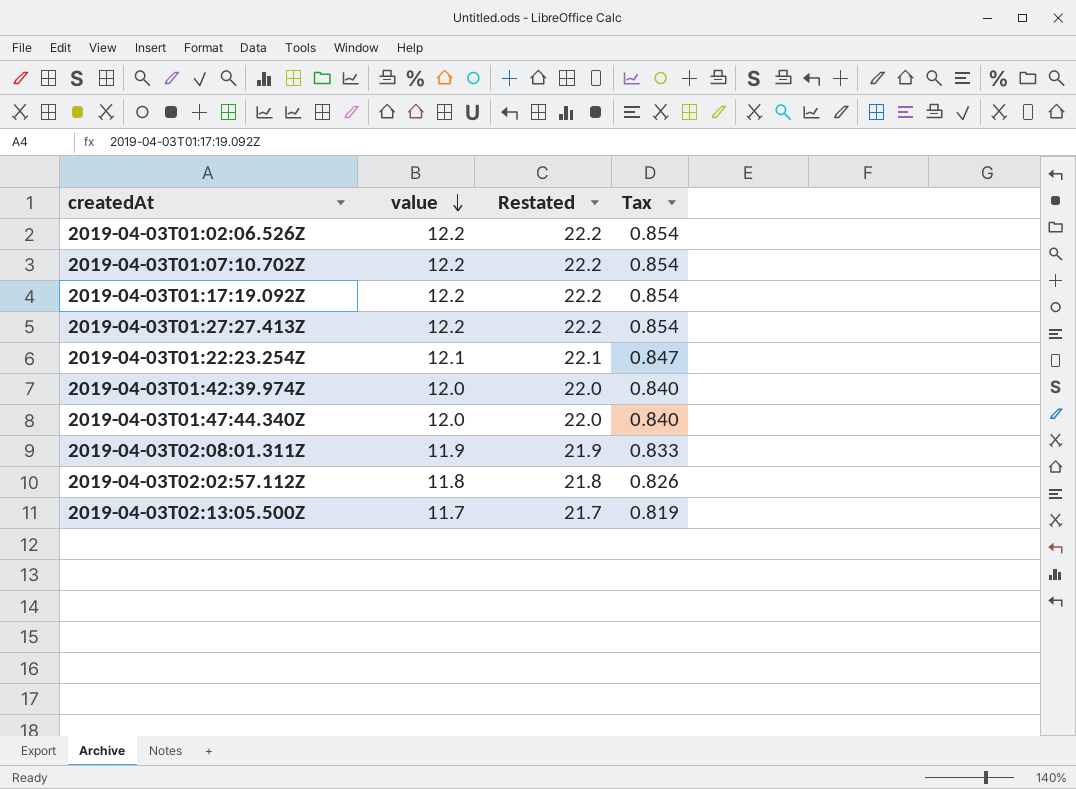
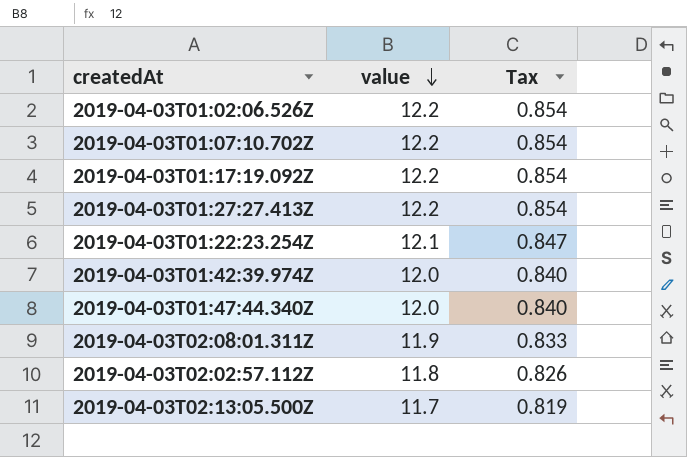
column Restated | formula: [value] + 10 -> none

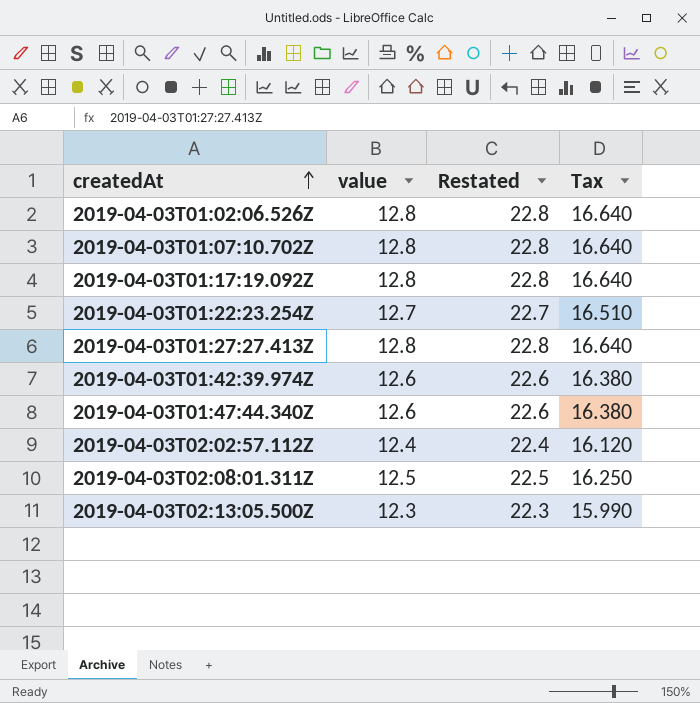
row order: value descending -> createdAt ascending
column Restated | formula: none -> [value] + 10
column Tax | formula: [value] * 0.07 -> [value] * 1.3
2019-04-03T01:02:06.526Z | value: 12.2 -> 12.8
2019-04-03T01:07:10.702Z | value: 12.2 -> 12.8
2019-04-03T01:17:19.092Z | value: 12.2 -> 12.8
2019-04-03T01:22:23.254Z | value: 12.1 -> 12.7
2019-04-03T01:27:27.413Z | value: 12.2 -> 12.8
2019-04-03T01:42:39.974Z | value: 12.0 -> 12.6
2019-04-03T01:47:44.340Z | value: 12.0 -> 12.6
2019-04-03T02:02:57.112Z | value: 11.8 -> 12.4
2019-04-03T02:08:01.311Z | value: 11.9 -> 12.5
2019-04-03T02:13:05.500Z | value: 11.7 -> 12.3

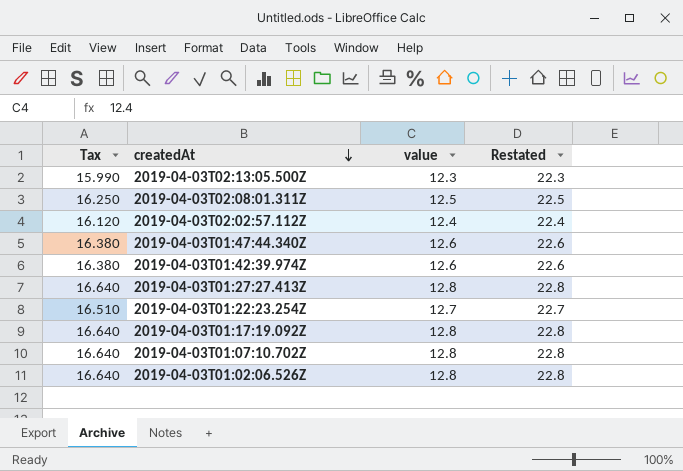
row order: createdAt ascending -> createdAt descending
column Tax | position: 4 -> 1

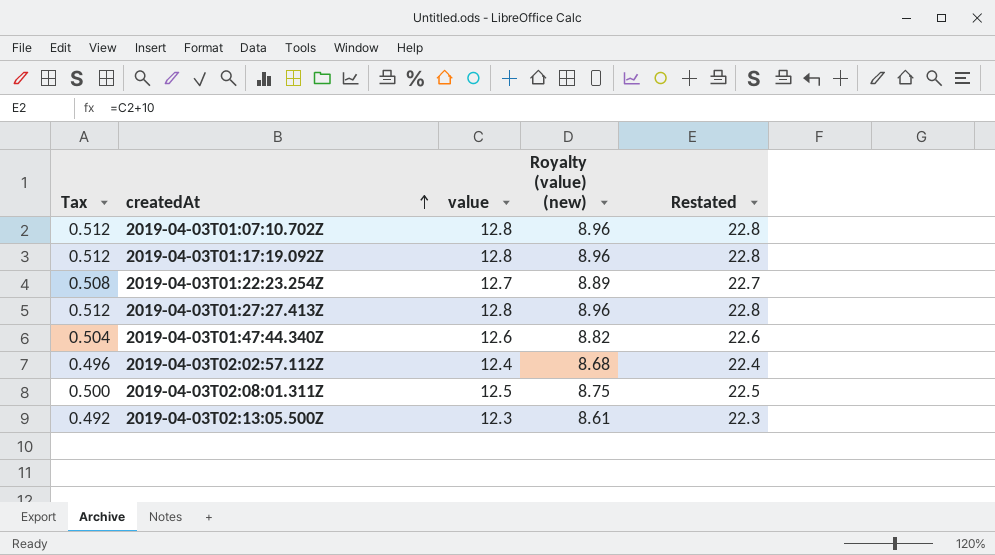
row order: createdAt descending -> createdAt ascending
column Tax | formula: [value] * 1.3 -> [value] * 0.04
column Royalty (value) (new) | formula: none -> [value] * 0.7
row 2019-04-03T01:42:39.974Z: 16.380 | 12.6 | 22.6 -> none
row 2019-04-03T01:02:06.526Z: 16.640 | 12.8 | 22.8 -> none

